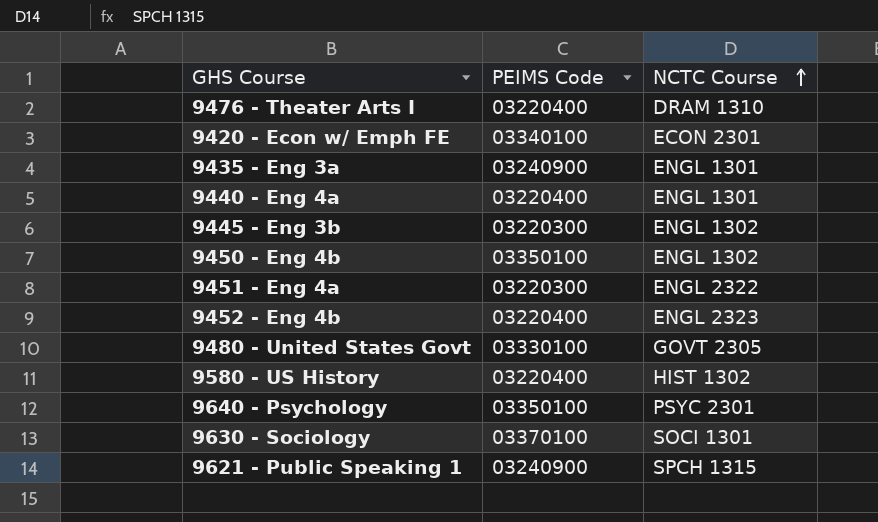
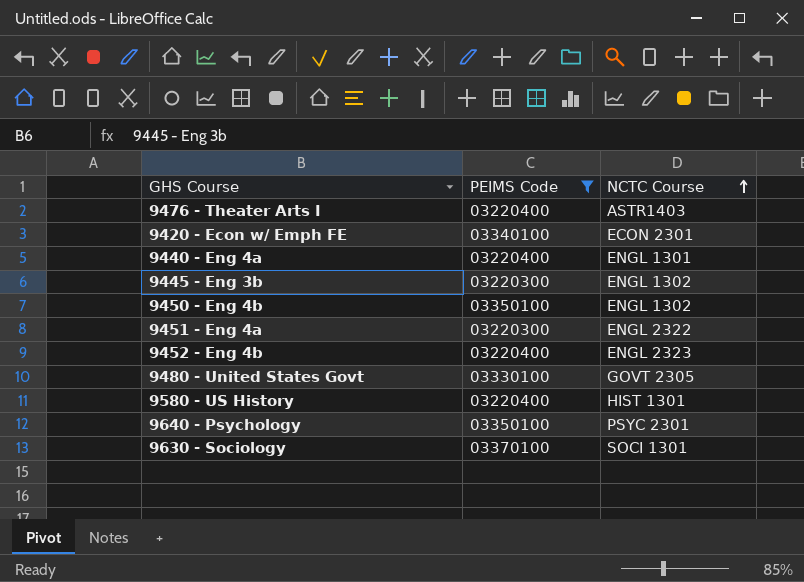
filter: none -> PEIMS Code != 03240900
9476 - Theater Arts I | NCTC Course: DRAM 1310 -> ASTR1403
9580 - US History | NCTC Course: HIST 1302 -> HIST 1301

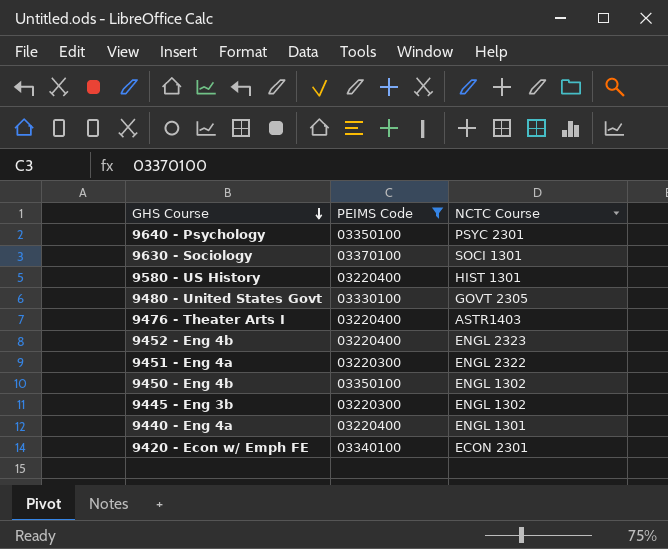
row order: NCTC Course ascending -> GHS Course descending

